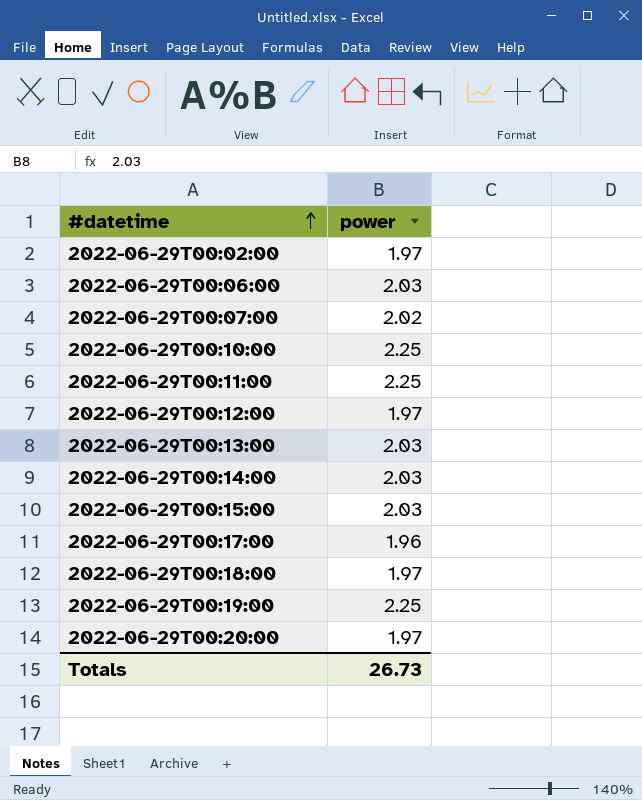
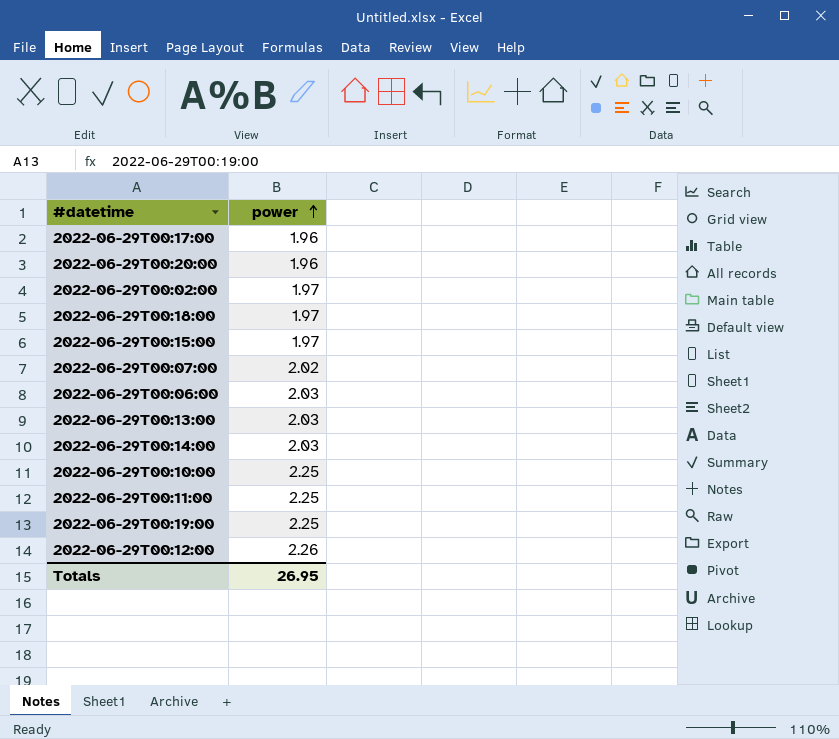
row order: #datetime ascending -> power ascending
2022-06-29T00:20:00 | power: 1.97 -> 1.96
2022-06-29T00:15:00 | power: 2.03 -> 1.97
2022-06-29T00:12:00 | power: 1.97 -> 2.26
Totals | power: 26.73 -> 26.95

